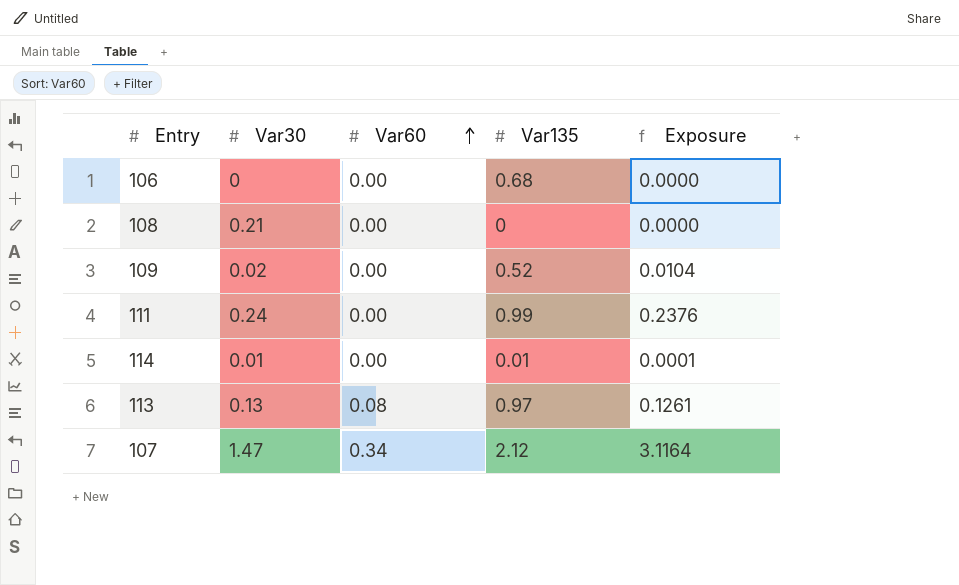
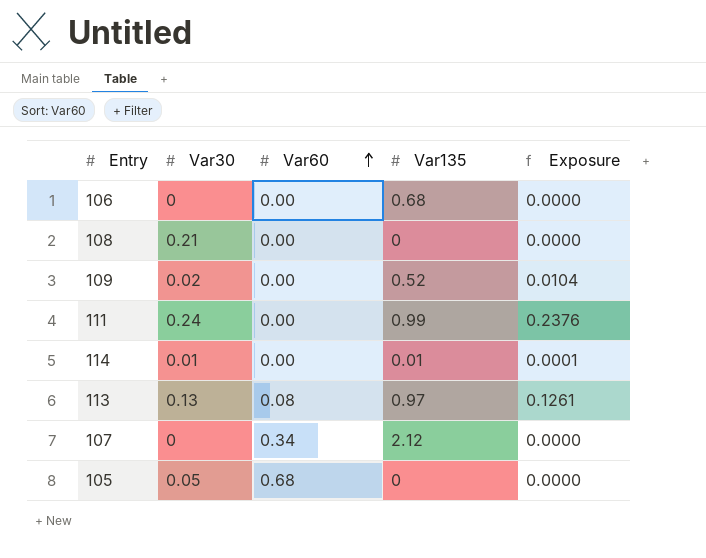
107 | Var30: 1.47 -> 0
107 | Exposure: 3.1164 -> 0.0000
row 105: none -> 0.05 | 0.68 | 0 | 0.0000

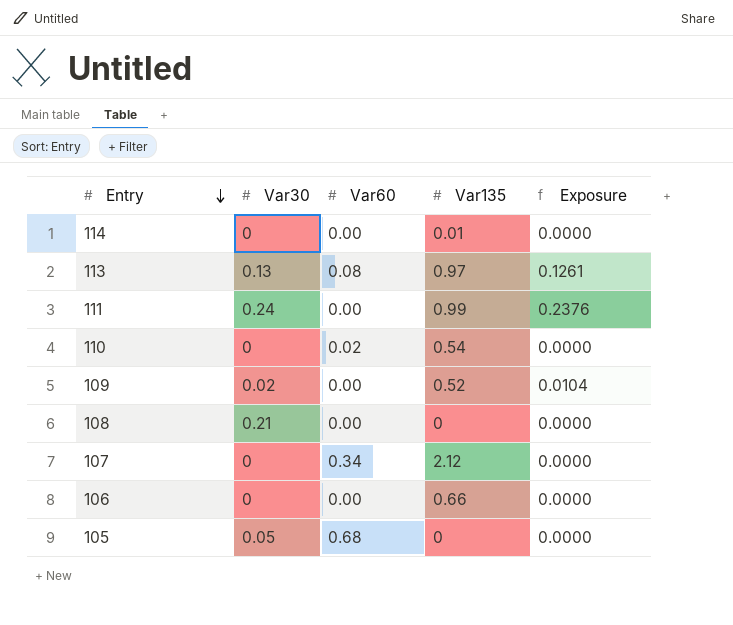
row order: Var60 ascending -> Entry descending
114 | Var30: 0.01 -> 0
114 | Exposure: 0.0001 -> 0.0000
row 110: none -> 0 | 0.02 | 0.54 | 0.0000
106 | Var135: 0.68 -> 0.66

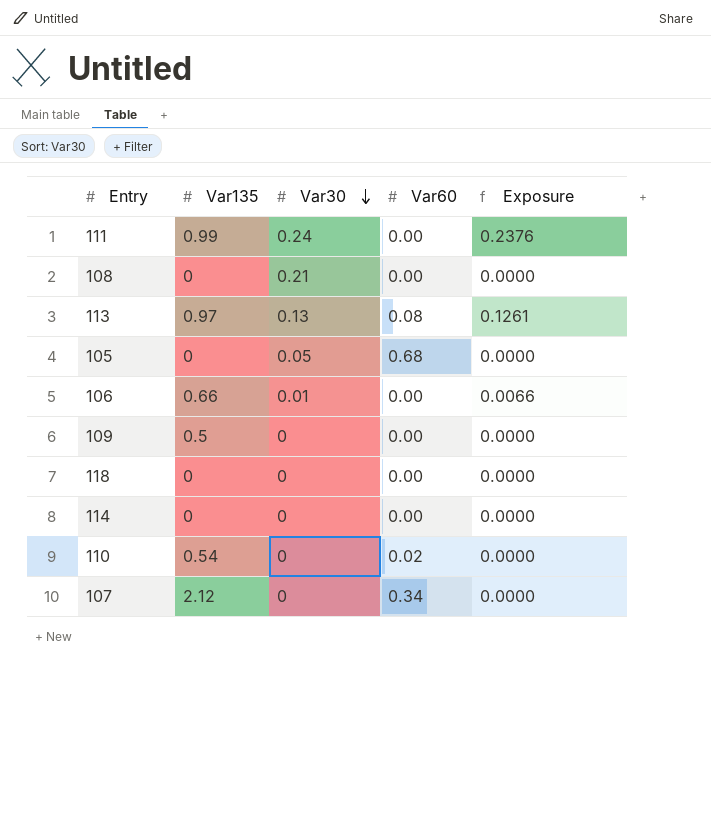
row order: Entry descending -> Var30 descending
column Var135 | position: 4 -> 2
106 | Var30: 0 -> 0.01
106 | Exposure: 0.0000 -> 0.0066
109 | Var135: 0.52 -> 0.5
109 | Var30: 0.02 -> 0
109 | Exposure: 0.0104 -> 0.0000
row 118: none -> 0 | 0 | 0.00 | 0.0000
114 | Var135: 0.01 -> 0

